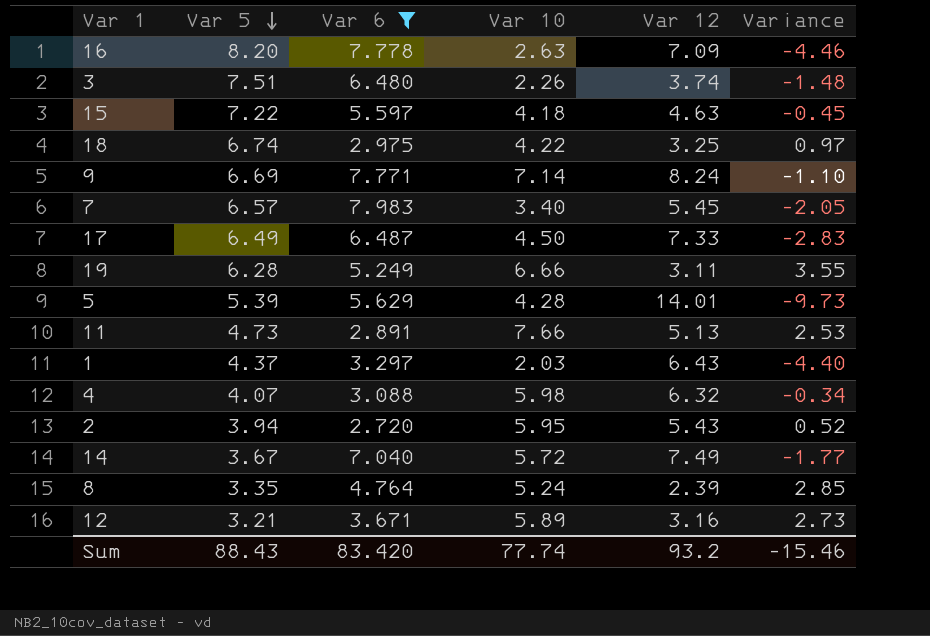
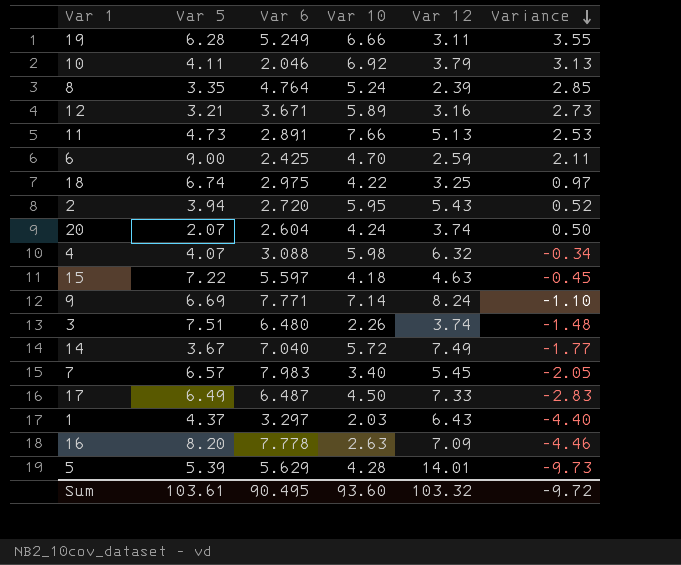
filter: Var 6 >= 2.720 -> none
row order: Var 5 descending -> Variance descending
Sum | Var 5: 88.43 -> 103.61
Sum | Var 6: 83.420 -> 90.495
Sum | Var 10: 77.74 -> 93.60
Sum | Var 12: 93.2 -> 103.32
Sum | Variance: -15.46 -> -9.72

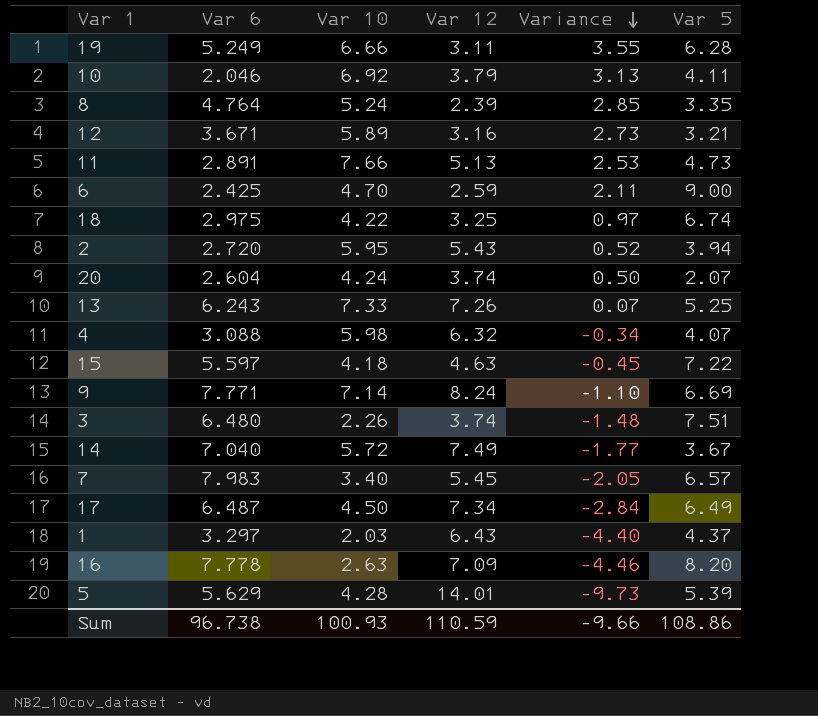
column Var 5 | position: 2 -> 6
row 13: none -> 6.243 | 7.33 | 7.26 | 0.07 | 5.25
17 | Var 12: 7.33 -> 7.34
17 | Variance: -2.83 -> -2.84
Sum | Var 6: 90.495 -> 96.738
Sum | Var 10: 93.60 -> 100.93
Sum | Var 12: 103.32 -> 110.59
Sum | Variance: -9.72 -> -9.66
Sum | Var 5: 103.61 -> 108.86

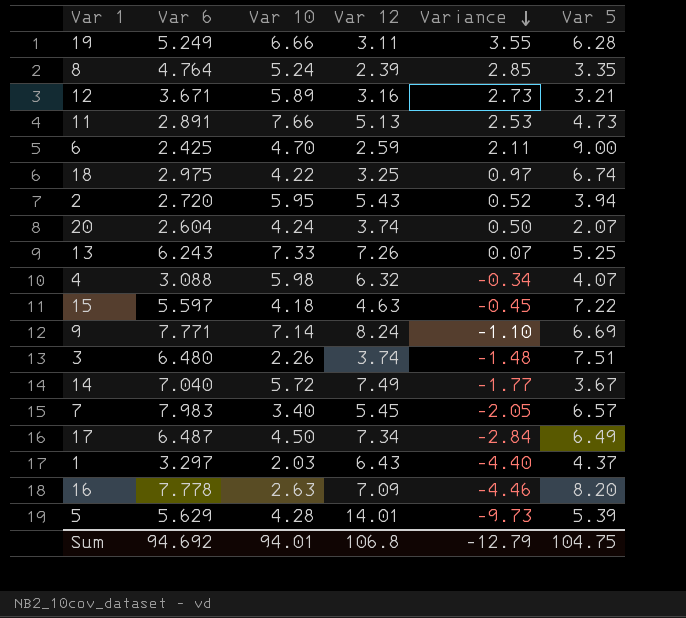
row 10: 2.046 | 6.92 | 3.79 | 3.13 | 4.11 -> none
Sum | Var 6: 96.738 -> 94.692
Sum | Var 10: 100.93 -> 94.01
Sum | Var 12: 110.59 -> 106.8
Sum | Variance: -9.66 -> -12.79
Sum | Var 5: 108.86 -> 104.75

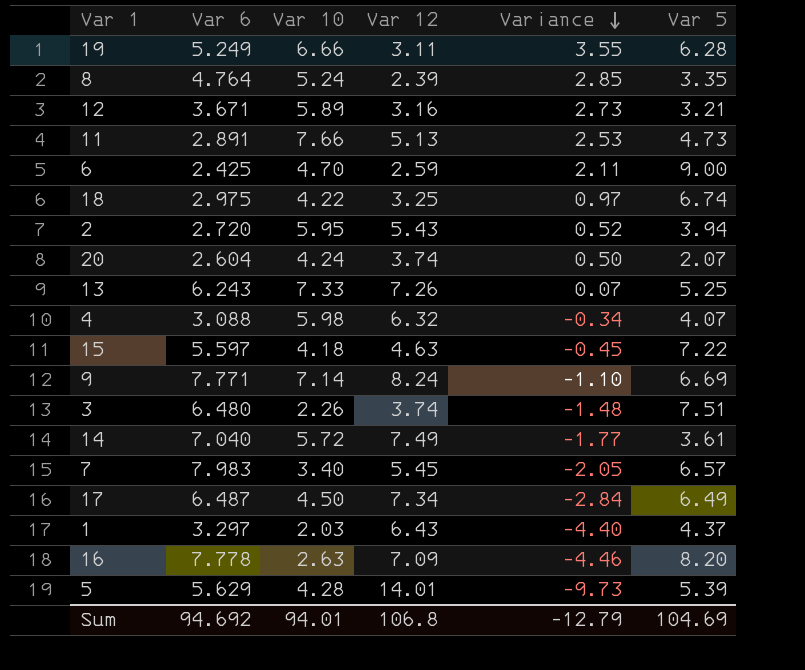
14 | Var 5: 3.67 -> 3.61
Sum | Var 5: 104.75 -> 104.69

